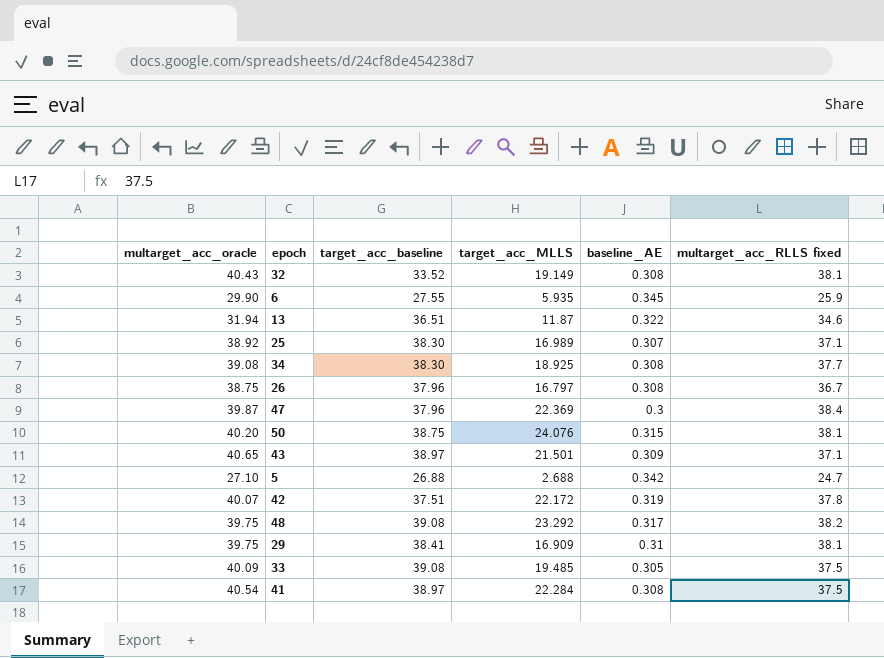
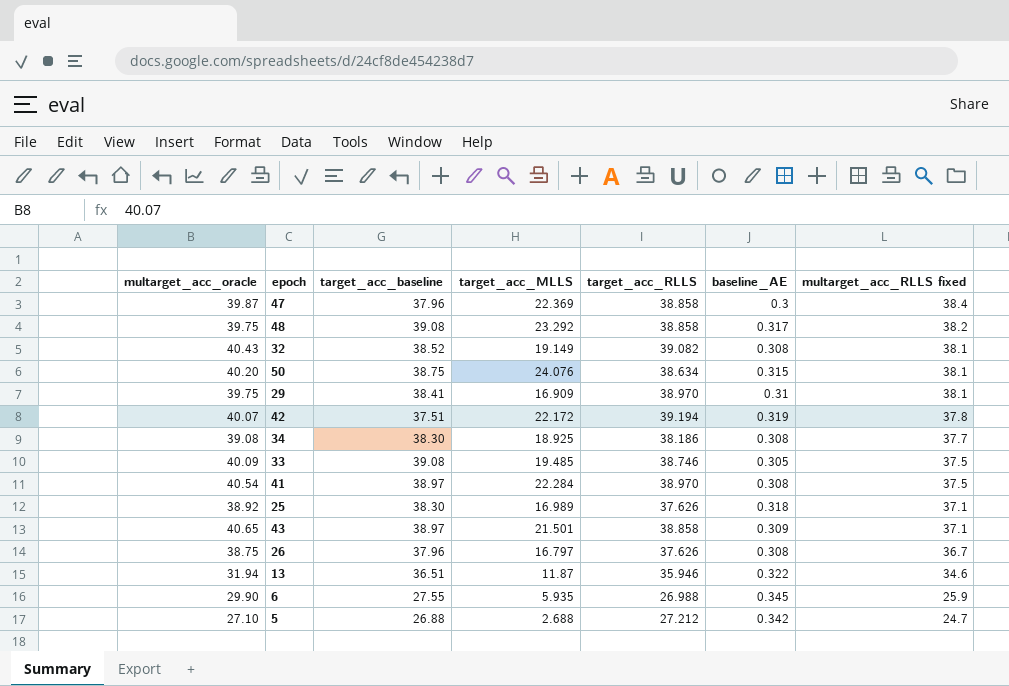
row order: none -> multarget_acc_RLLS fixed descending
column target_acc_RLLS | position: none -> 5
32 | target_acc_baseline: 33.52 -> 38.52
25 | baseline_AE: 0.307 -> 0.318

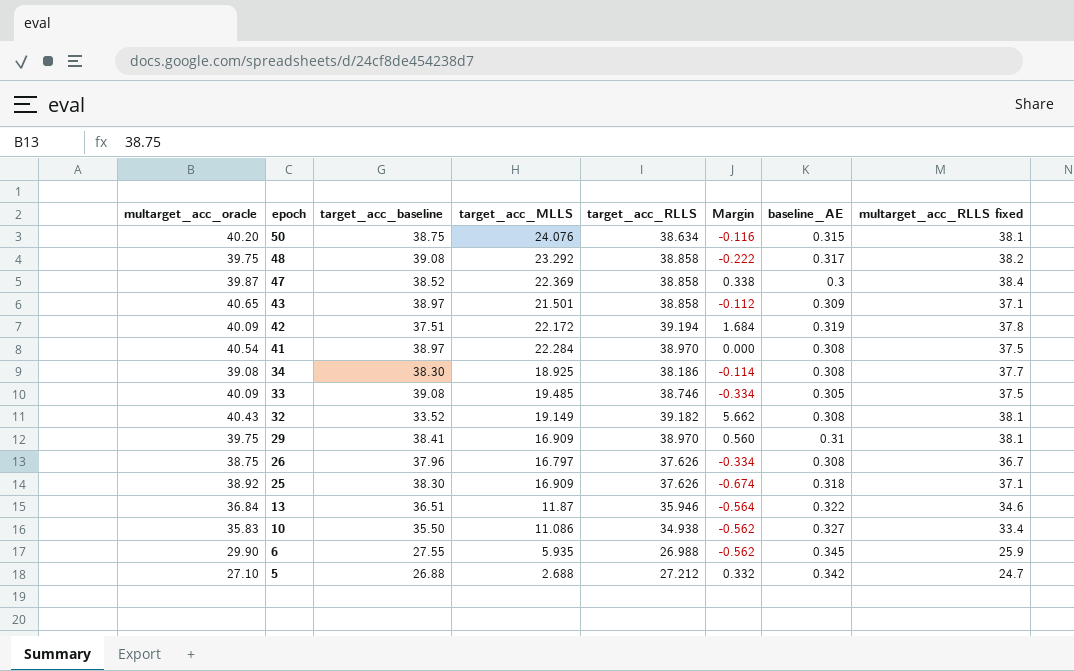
row order: multarget_acc_RLLS fixed descending -> epoch descending
column Margin | formula: none -> [target_acc_RLLS] - [target_acc_baseline]
47 | target_acc_baseline: 37.96 -> 38.52
42 | multarget_acc_oracle: 40.07 -> 40.09
32 | target_acc_baseline: 38.52 -> 33.52
32 | target_acc_RLLS: 39.082 -> 39.182
25 | target_acc_MLLS: 16.989 -> 16.909
13 | multarget_acc_oracle: 31.94 -> 36.84
row 10: none -> 35.83 | 35.50 | 11.086 | 34.938 | -0.562 | 0.327 | 33.4

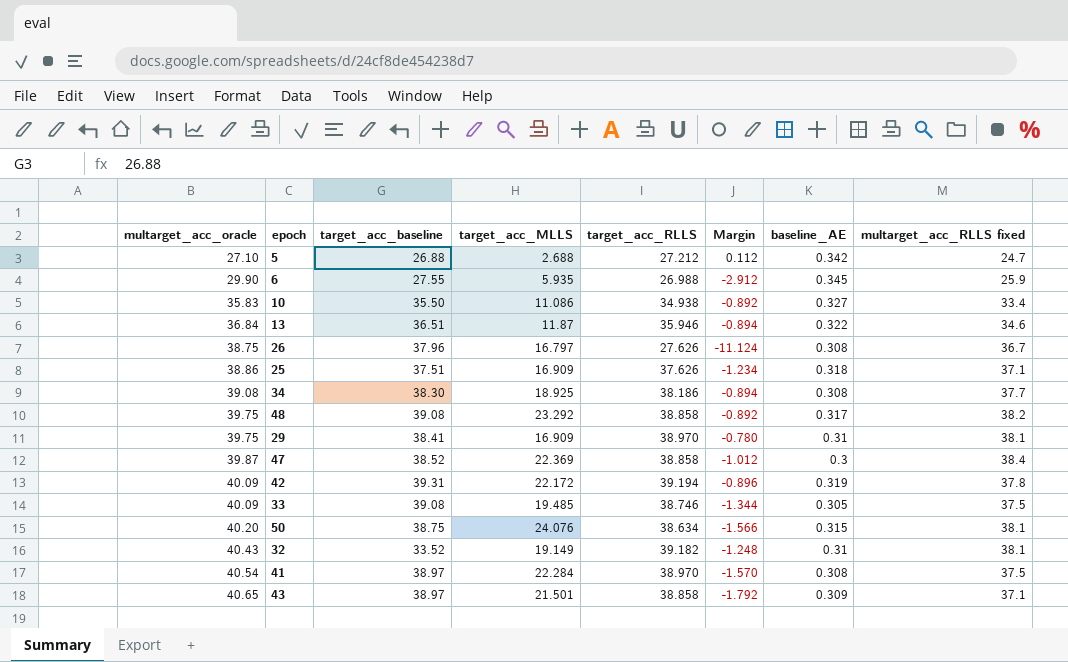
row order: epoch descending -> multarget_acc_oracle ascending
column Margin | formula: [target_acc_RLLS] - [target_acc_baseline] -> [target_acc_RLLS] - [multarget_acc_oracle]
26 | target_acc_RLLS: 37.626 -> 27.626
25 | multarget_acc_oracle: 38.92 -> 38.86
25 | target_acc_baseline: 38.30 -> 37.51
42 | target_acc_baseline: 37.51 -> 39.31
32 | baseline_AE: 0.308 -> 0.31

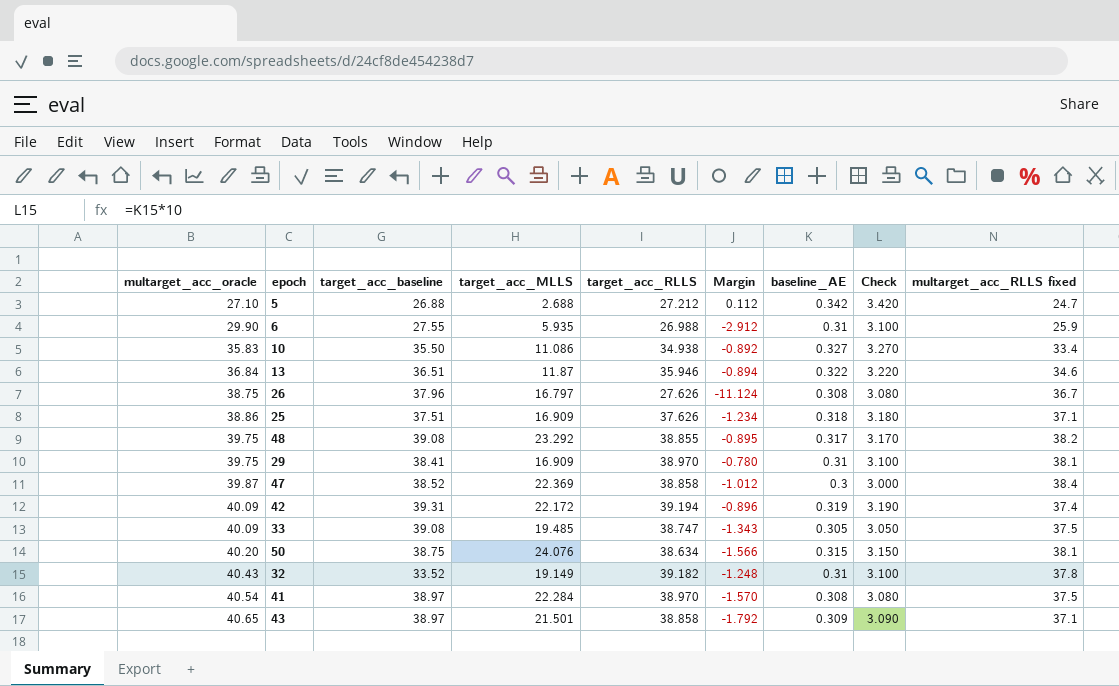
column Check | formula: none -> [baseline_AE] * 10
row 34: 39.08 | 38.30 | 18.925 | 38.186 | -0.894 | 0.308 | 37.7 -> none
6 | baseline_AE: 0.345 -> 0.31
48 | target_acc_RLLS: 38.858 -> 38.855
48 | Margin: -0.892 -> -0.895
42 | multarget_acc_RLLS fixed: 37.8 -> 37.4
33 | target_acc_RLLS: 38.746 -> 38.747
33 | Margin: -1.344 -> -1.343
32 | multarget_acc_RLLS fixed: 38.1 -> 37.8

